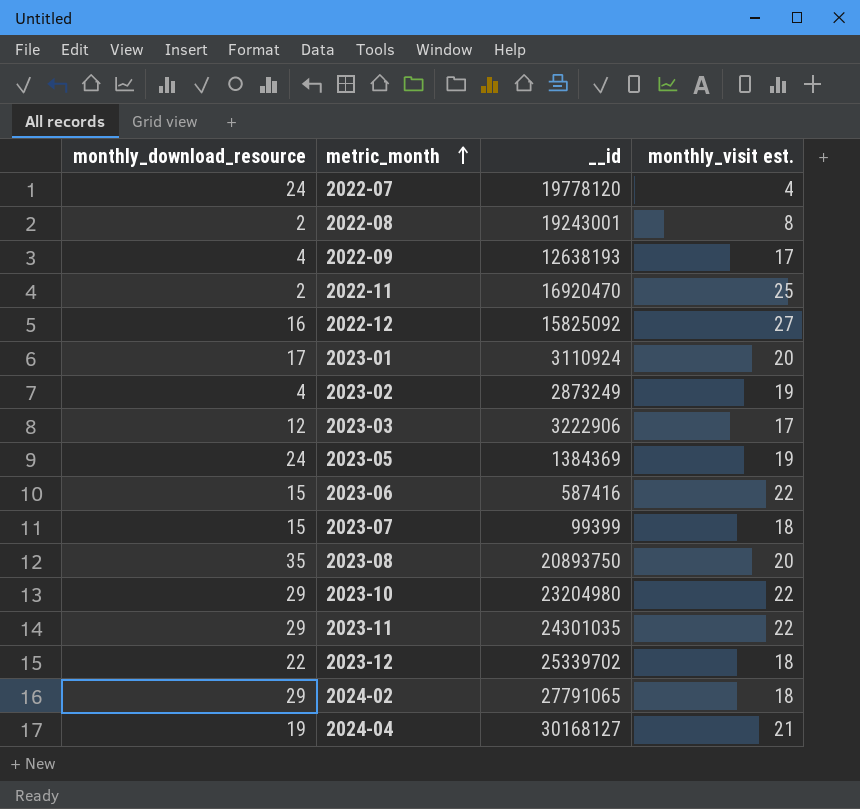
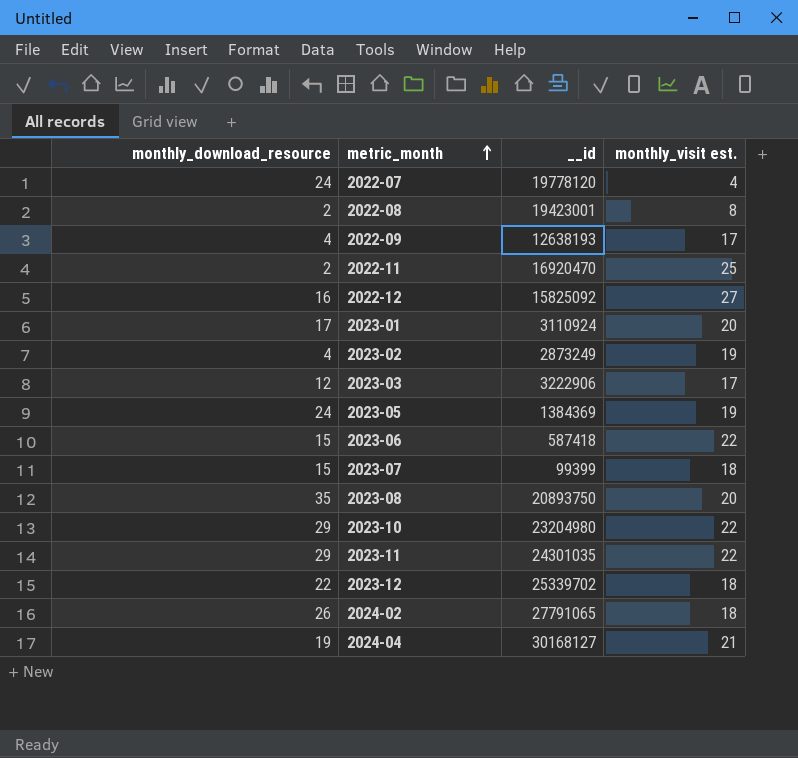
2022-08 | __id: 19243001 -> 19423001
2023-06 | __id: 587416 -> 587418
2024-02 | monthly_download_resource: 29 -> 26

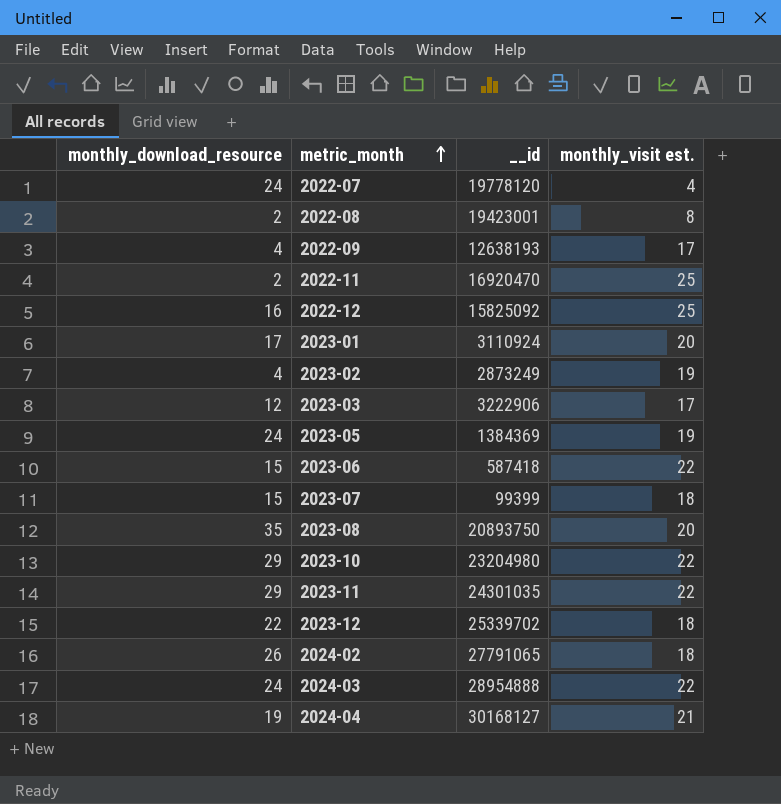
2022-12 | monthly_visit est.: 27 -> 25
row 2024-03: none -> 24 | 28954888 | 22

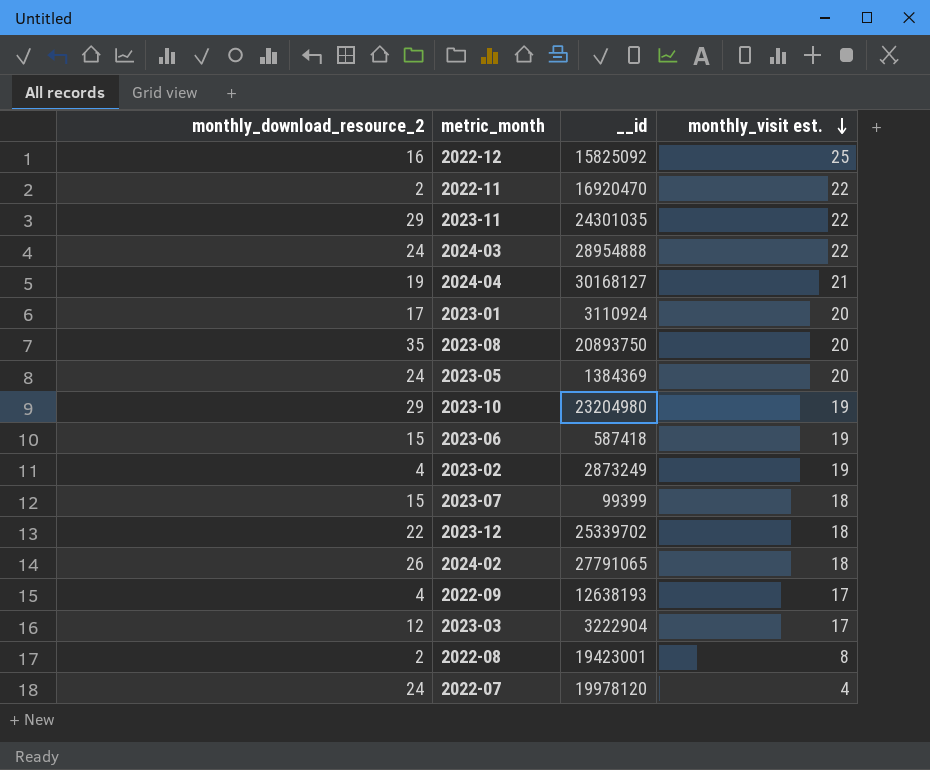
row order: metric_month ascending -> monthly_visit est. descending
column name: monthly_download_resource -> monthly_download_resource_2
2022-11 | monthly_visit est.: 25 -> 22
2023-05 | monthly_visit est.: 19 -> 20
2023-10 | monthly_visit est.: 22 -> 19
2023-06 | monthly_visit est.: 22 -> 19
2023-03 | __id: 3222906 -> 3222904
2022-07 | __id: 19778120 -> 19978120

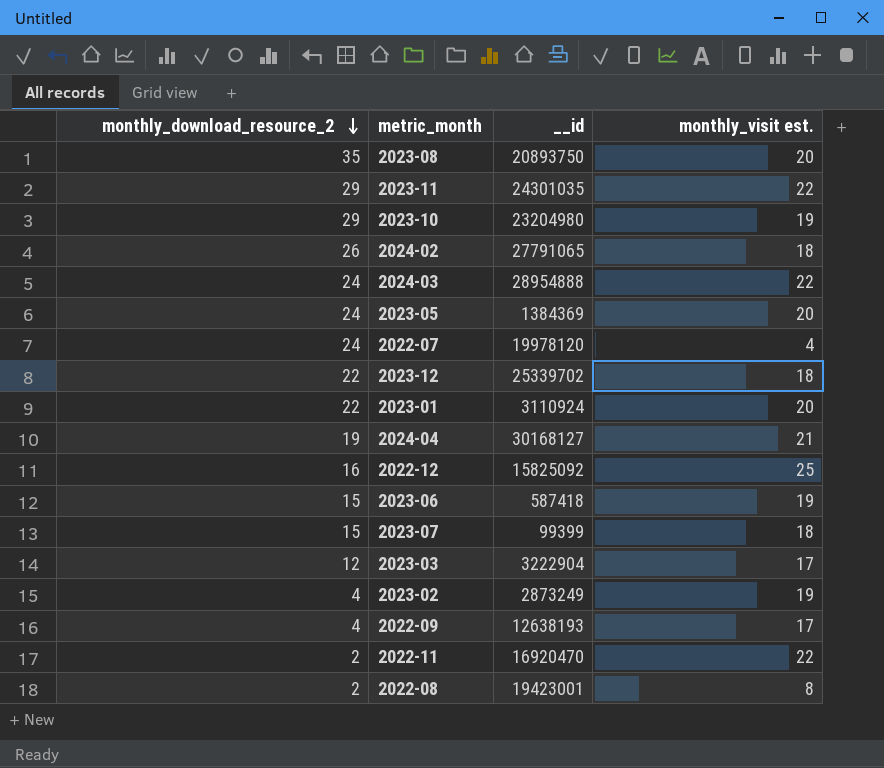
row order: monthly_visit est. descending -> monthly_download_resource_2 descending
2023-01 | monthly_download_resource_2: 17 -> 22

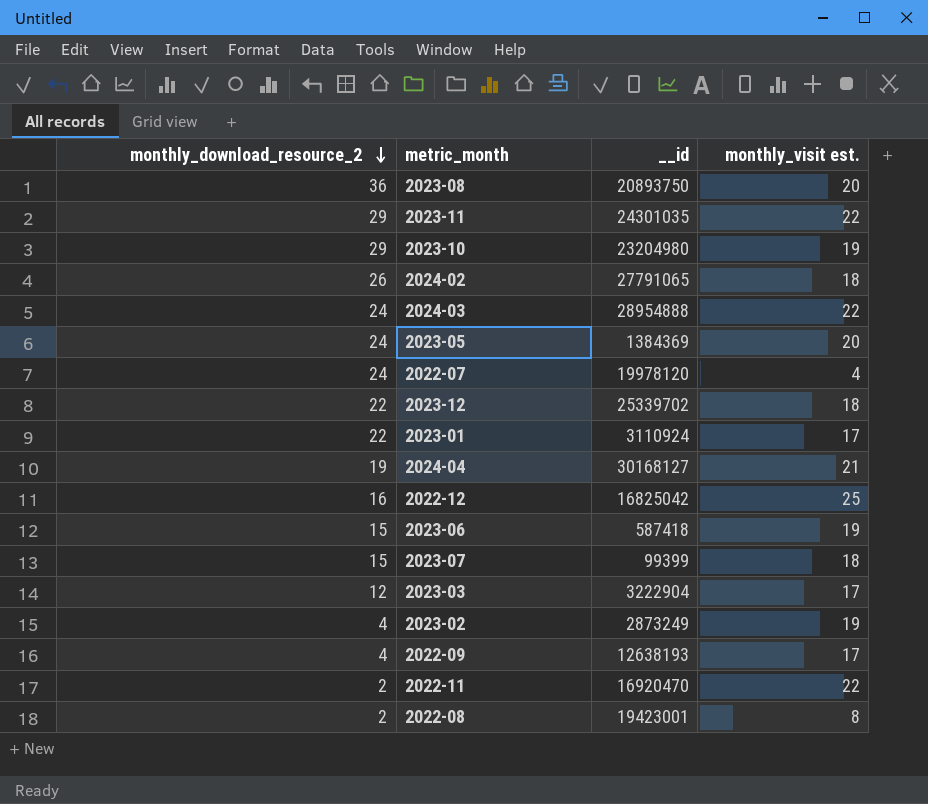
2023-08 | monthly_download_resource_2: 35 -> 36
2023-01 | monthly_visit est.: 20 -> 17
2022-12 | __id: 15825092 -> 16825042

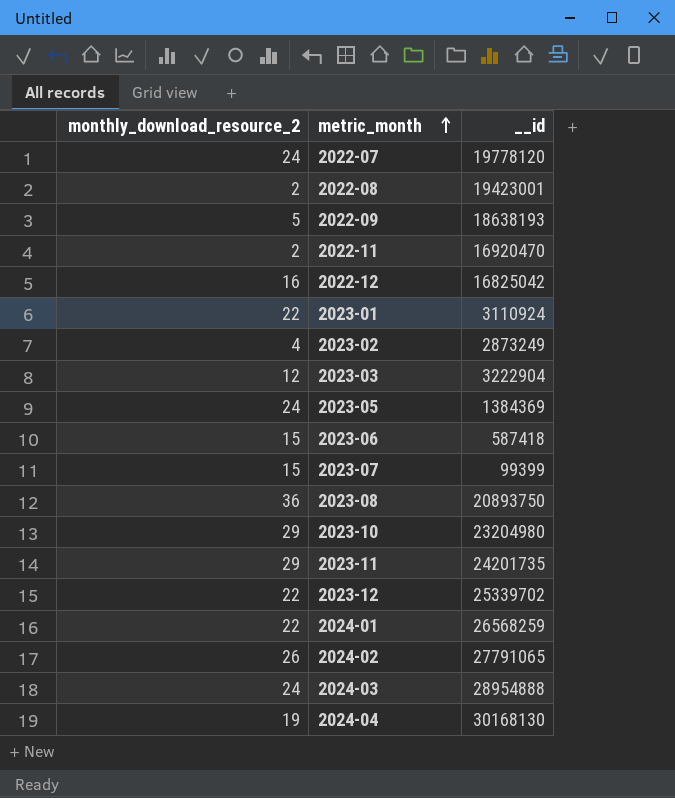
row order: monthly_download_resource_2 descending -> metric_month ascending
column monthly_visit est. | position: 4 -> none
2022-07 | __id: 19978120 -> 19778120
2022-09 | monthly_download_resource_2: 4 -> 5
2022-09 | __id: 12638193 -> 18638193
2023-11 | __id: 24301035 -> 24201735
row 2024-01: none -> 22 | 26568259
2024-04 | __id: 30168127 -> 30168130

